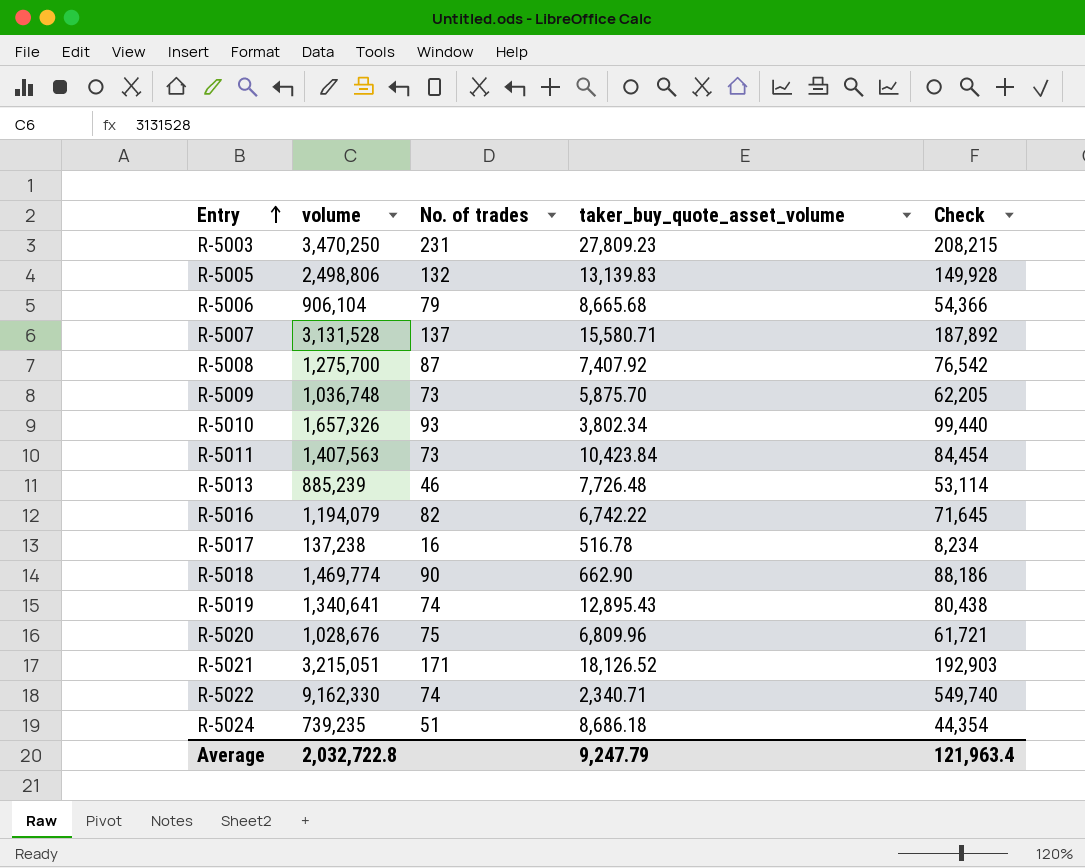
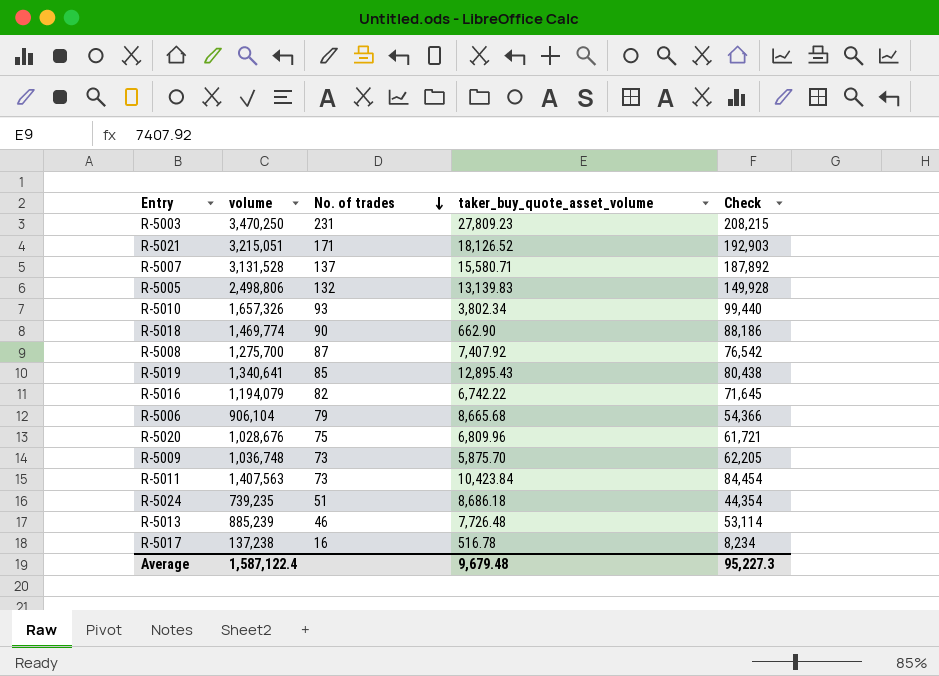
row order: Entry ascending -> No. of trades descending
row R-5022: 9,162,330 | 74 | 2,340.71 | 549,740 -> none
R-5019 | No. of trades: 74 -> 85
Average | volume: 2,032,722.8 -> 1,587,122.4
Average | taker_buy_quote_asset_volume: 9,247.79 -> 9,679.48
Average | Check: 121,963.4 -> 95,227.3

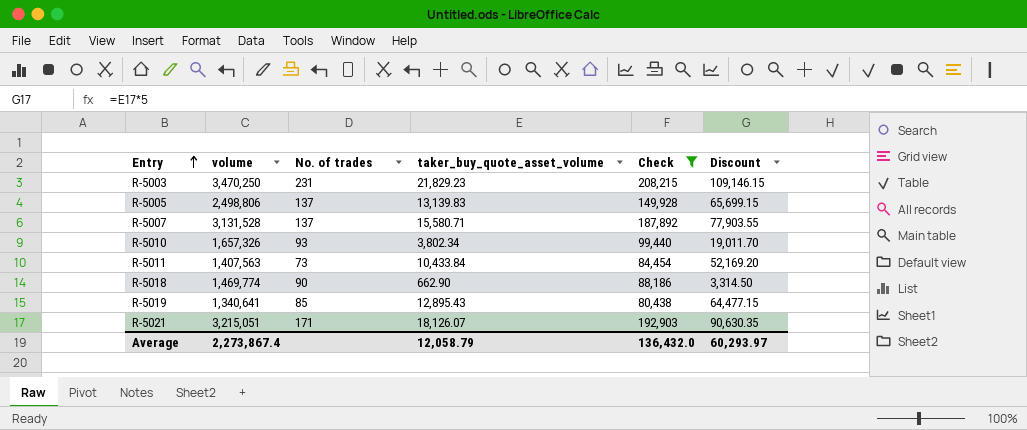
filter: none -> Check >= 80,438
row order: No. of trades descending -> Entry ascending
column Discount | formula: none -> [taker_buy_quote_asset_volume] * 5
R-5003 | taker_buy_quote_asset_volume: 27,809.23 -> 21,829.23
R-5005 | No. of trades: 132 -> 137
R-5011 | taker_buy_quote_asset_volume: 10,423.84 -> 10,433.84
R-5021 | taker_buy_quote_asset_volume: 18,126.52 -> 18,126.07
Average | volume: 1,587,122.4 -> 2,273,867.4
Average | taker_buy_quote_asset_volume: 9,679.48 -> 12,058.79
Average | Check: 95,227.3 -> 136,432.0

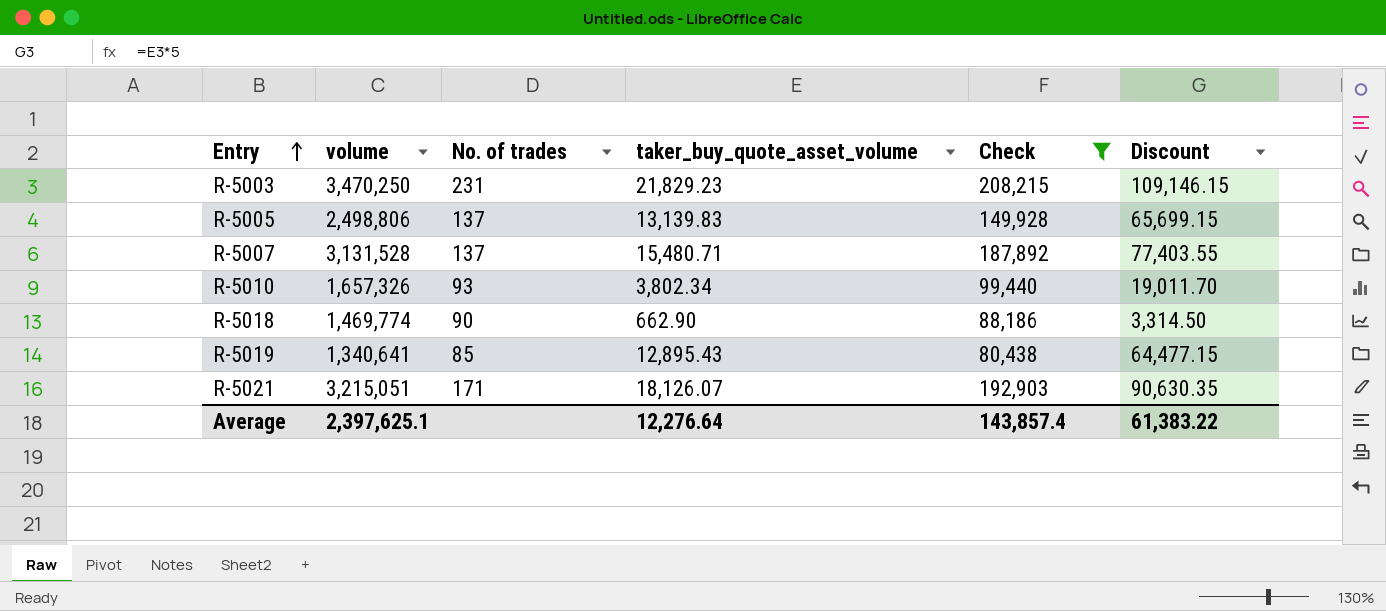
row R-5011: 1,407,563 | 73 | 10,433.84 | 84,454 | 52,169.20 -> none
R-5007 | taker_buy_quote_asset_volume: 15,580.71 -> 15,480.71
R-5007 | Discount: 77,903.55 -> 77,403.55
Average | volume: 2,273,867.4 -> 2,397,625.1
Average | taker_buy_quote_asset_volume: 12,058.79 -> 12,276.64
Average | Check: 136,432.0 -> 143,857.4
Average | Discount: 60,293.97 -> 61,383.22

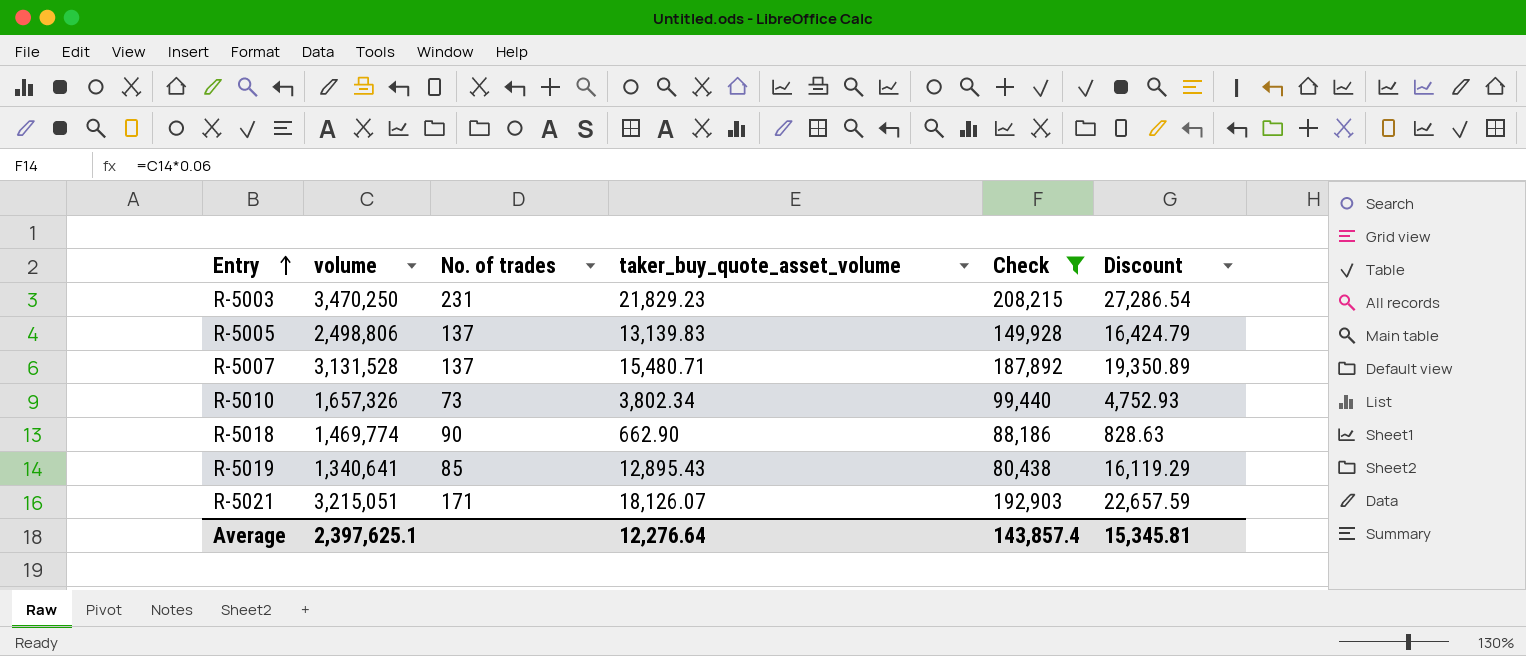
column Discount | formula: [taker_buy_quote_asset_volume] * 5 -> [taker_buy_quote_asset_volume] * 1.25
R-5010 | No. of trades: 93 -> 73
Average | Discount: 61,383.22 -> 15,345.81

